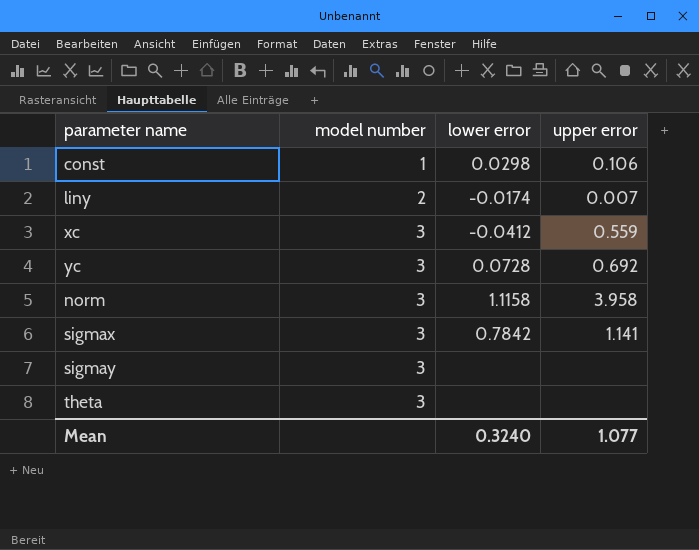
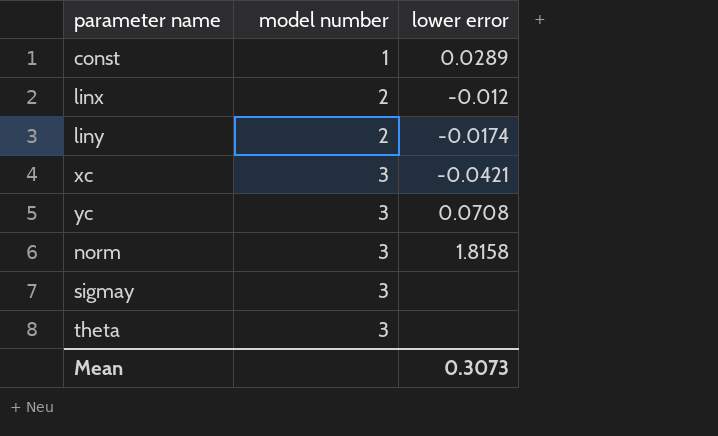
column upper error | position: 4 -> none
row sigmax: 3 | 0.7842 | 1.141 -> none
const | lower error: 0.0298 -> 0.0289
row linx: none -> 2 | -0.012
xc | lower error: -0.0412 -> -0.0421
yc | lower error: 0.0728 -> 0.0708
norm | lower error: 1.1158 -> 1.8158
Mean | lower error: 0.3240 -> 0.3073

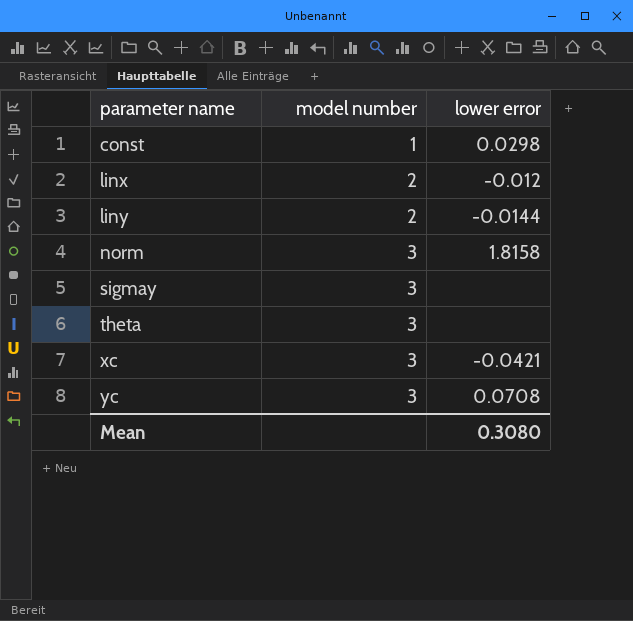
row order: model number ascending -> parameter name ascending
const | lower error: 0.0289 -> 0.0298
liny | lower error: -0.0174 -> -0.0144
Mean | lower error: 0.3073 -> 0.3080

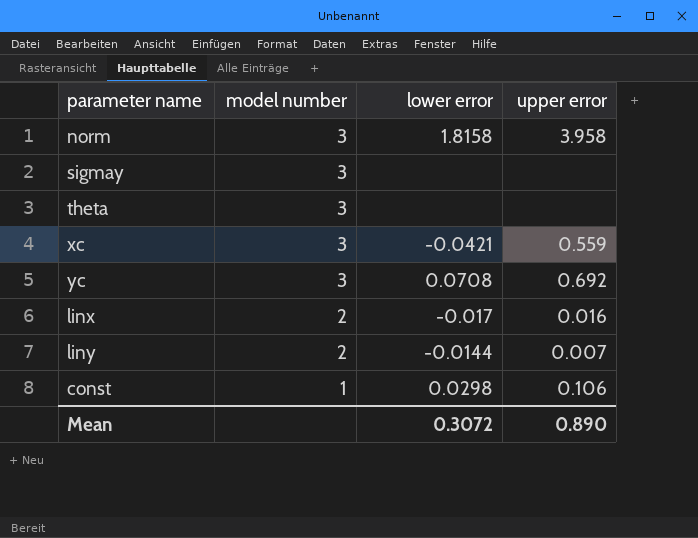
row order: parameter name ascending -> model number descending
column upper error | position: none -> 4
linx | lower error: -0.012 -> -0.017
Mean | lower error: 0.3080 -> 0.3072

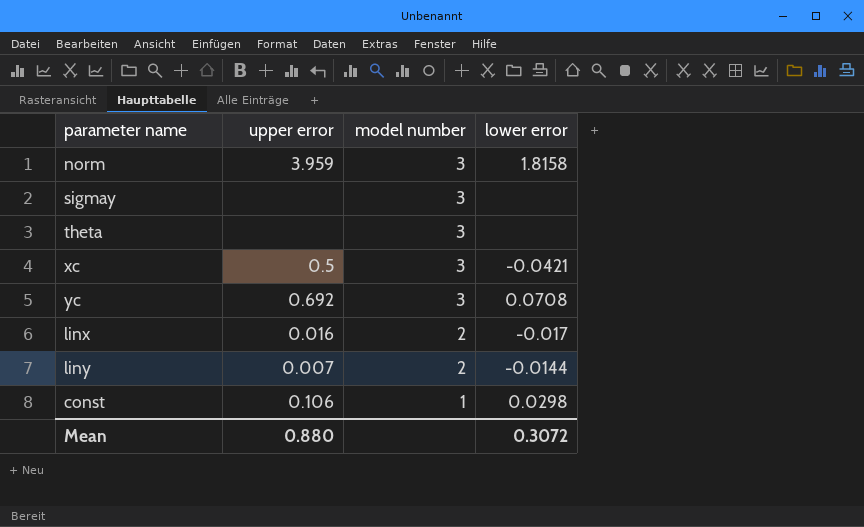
column upper error | position: 4 -> 2
norm | upper error: 3.958 -> 3.959
xc | upper error: 0.559 -> 0.5
Mean | upper error: 0.890 -> 0.880

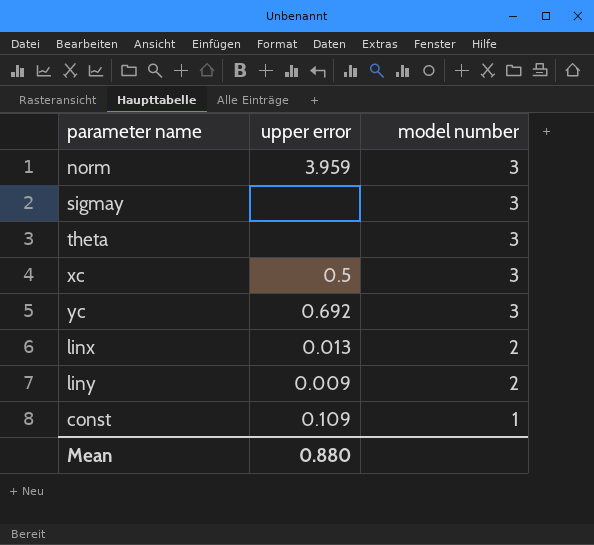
column lower error | position: 4 -> none
linx | upper error: 0.016 -> 0.013
liny | upper error: 0.007 -> 0.009
const | upper error: 0.106 -> 0.109

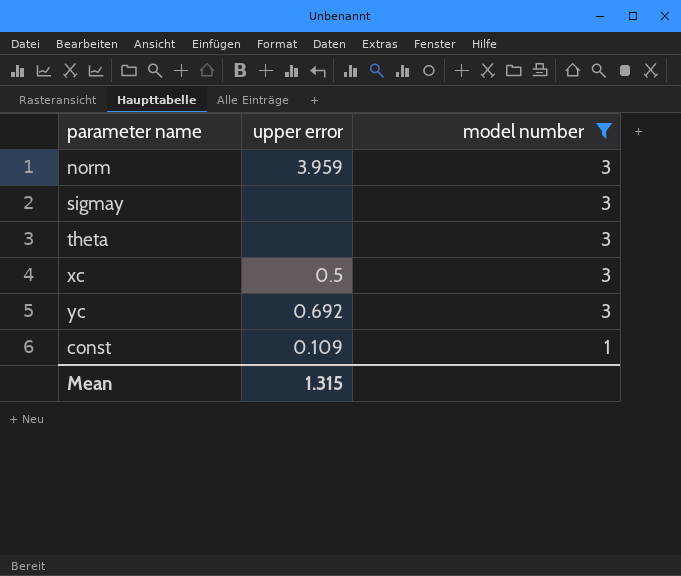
filter: none -> model number != 2
Mean | upper error: 0.880 -> 1.315

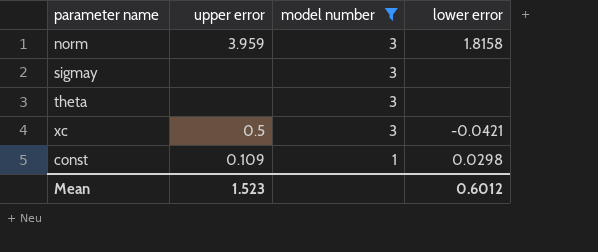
column lower error | position: none -> 4
row yc: 0.692 | 3 -> none
Mean | upper error: 1.315 -> 1.523

